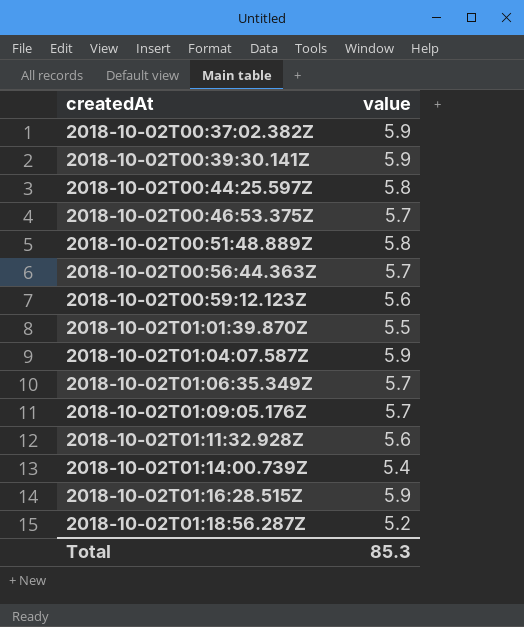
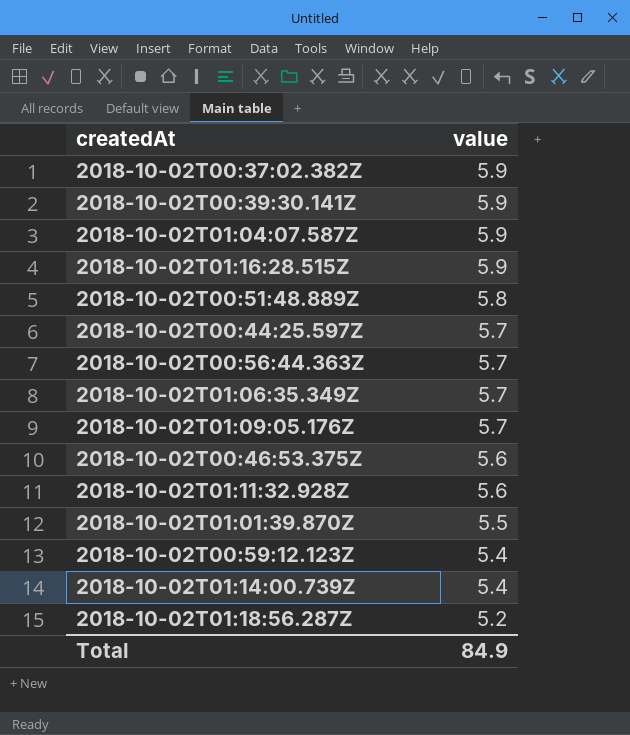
row order: createdAt ascending -> value descending
2018-10-02T00:44:25.597Z | value: 5.8 -> 5.7
2018-10-02T00:46:53.375Z | value: 5.7 -> 5.6
2018-10-02T00:59:12.123Z | value: 5.6 -> 5.4
Total | value: 85.3 -> 84.9

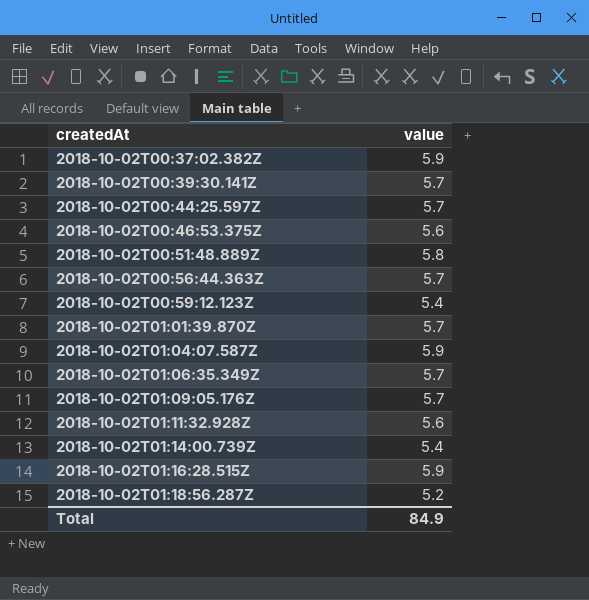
row order: value descending -> createdAt ascending
2018-10-02T00:39:30.141Z | value: 5.9 -> 5.7
2018-10-02T01:01:39.870Z | value: 5.5 -> 5.7

